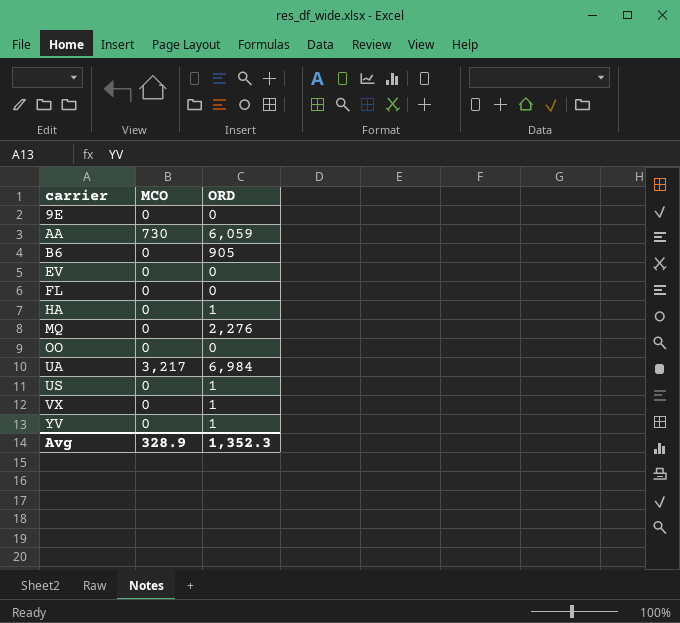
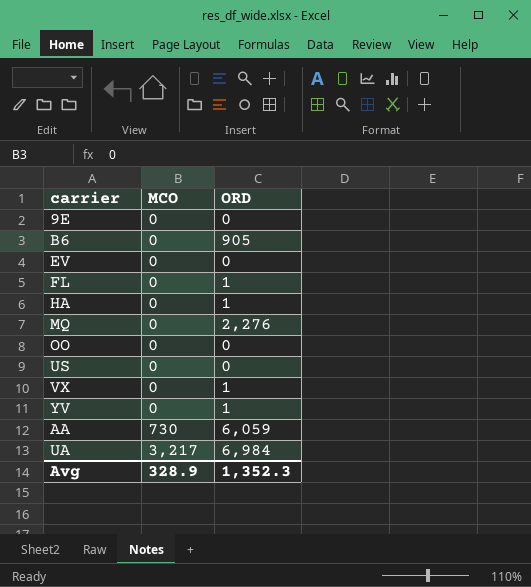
row order: carrier ascending -> MCO ascending
FL | ORD: 0 -> 1
US | ORD: 1 -> 0

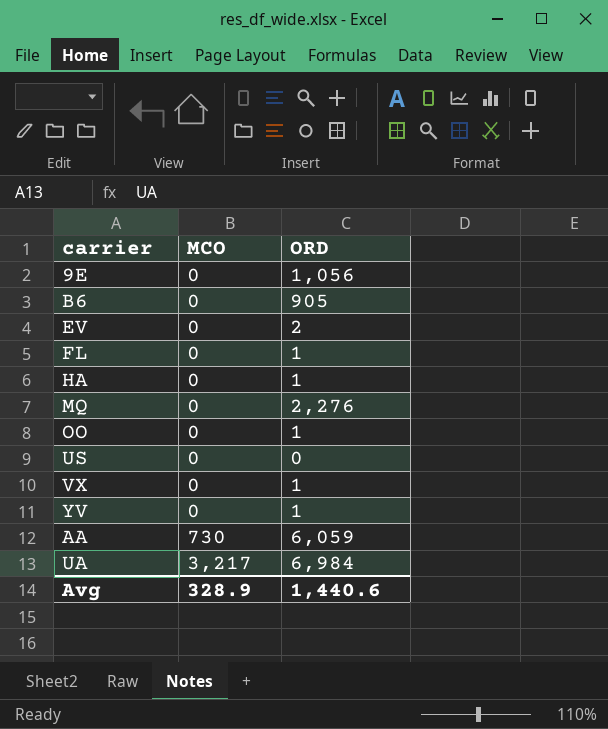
9E | ORD: 0 -> 1,056
EV | ORD: 0 -> 2
OO | ORD: 0 -> 1
Avg | ORD: 1,352.3 -> 1,440.6

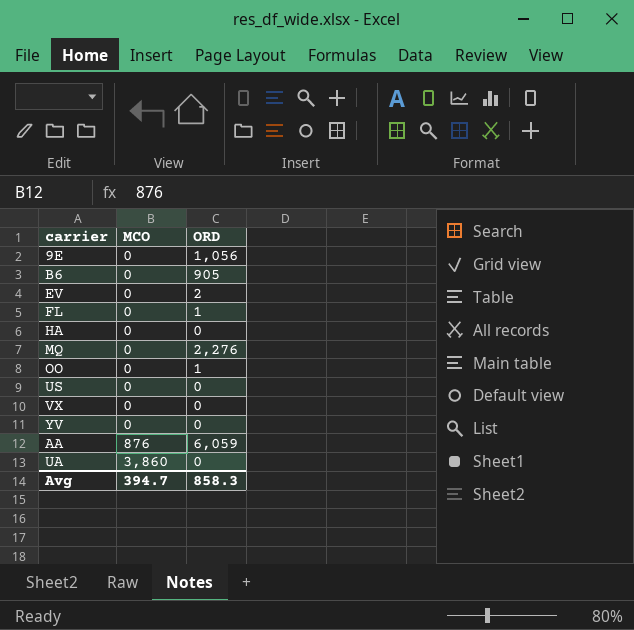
HA | ORD: 1 -> 0
VX | ORD: 1 -> 0
YV | ORD: 1 -> 0
AA | MCO: 730 -> 876
UA | MCO: 3,217 -> 3,860
UA | ORD: 6,984 -> 0
Avg | MCO: 328.9 -> 394.7
Avg | ORD: 1,440.6 -> 858.3

